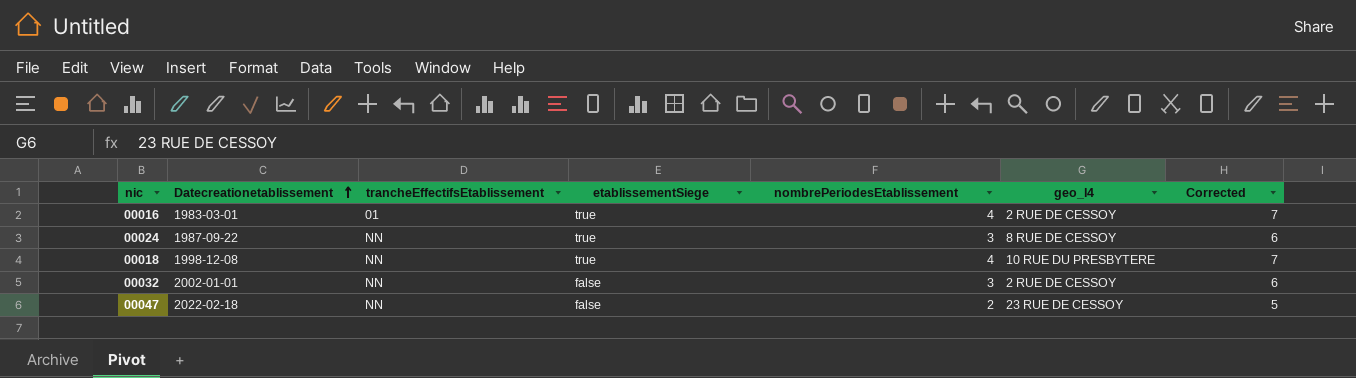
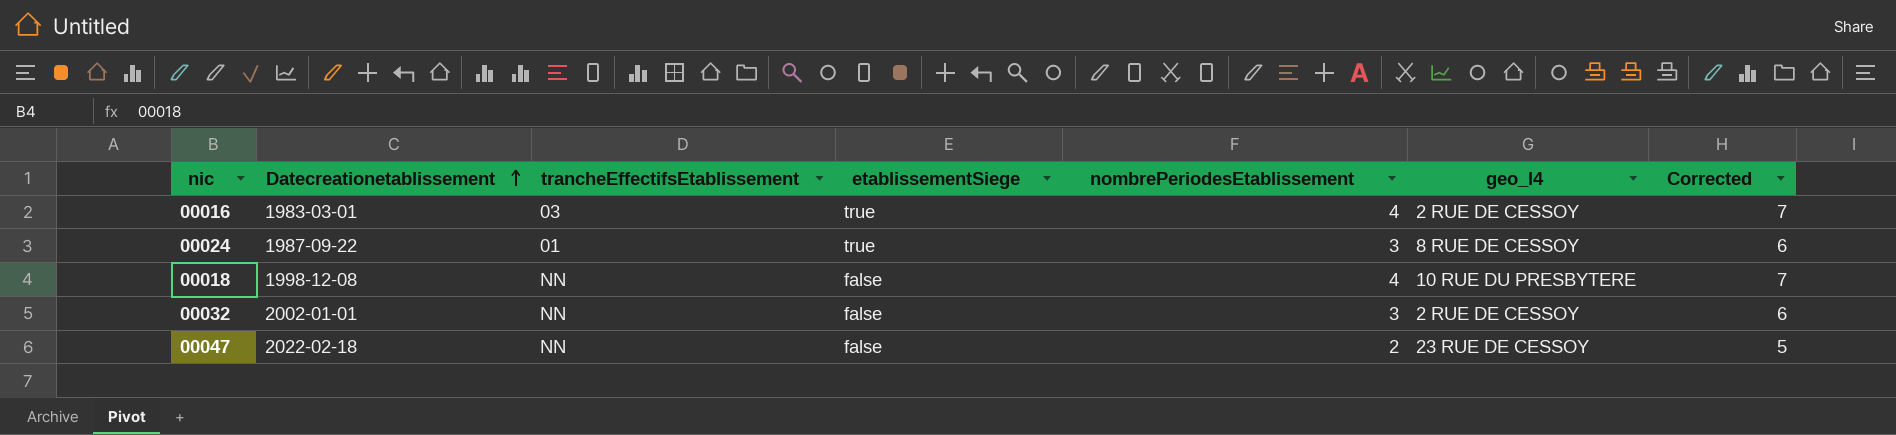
00016 | trancheEffectifsEtablissement: 01 -> 03
00024 | trancheEffectifsEtablissement: NN -> 01
00018 | etablissementSiege: true -> false

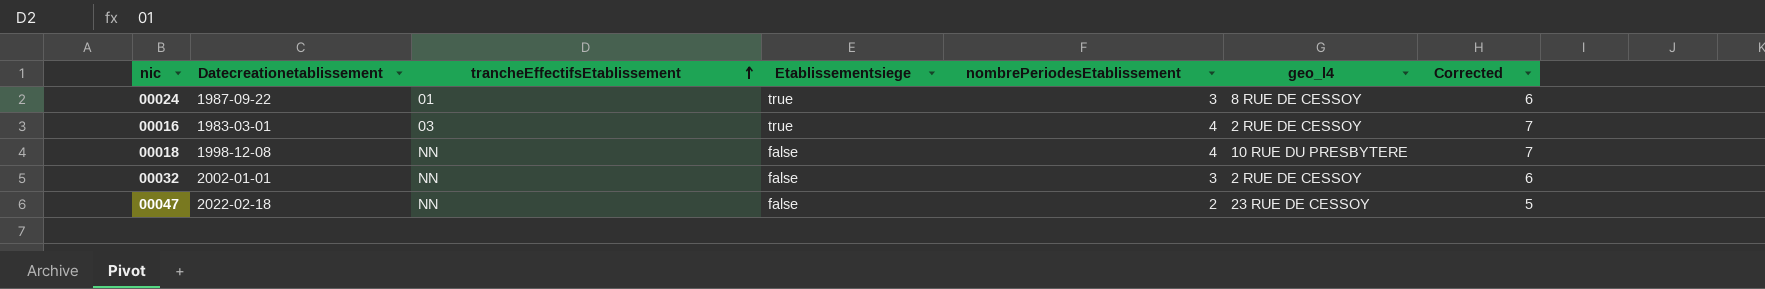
row order: Datecreationetablissement ascending -> trancheEffectifsEtablissement ascending
column name: etablissementSiege -> Etablissementsiege

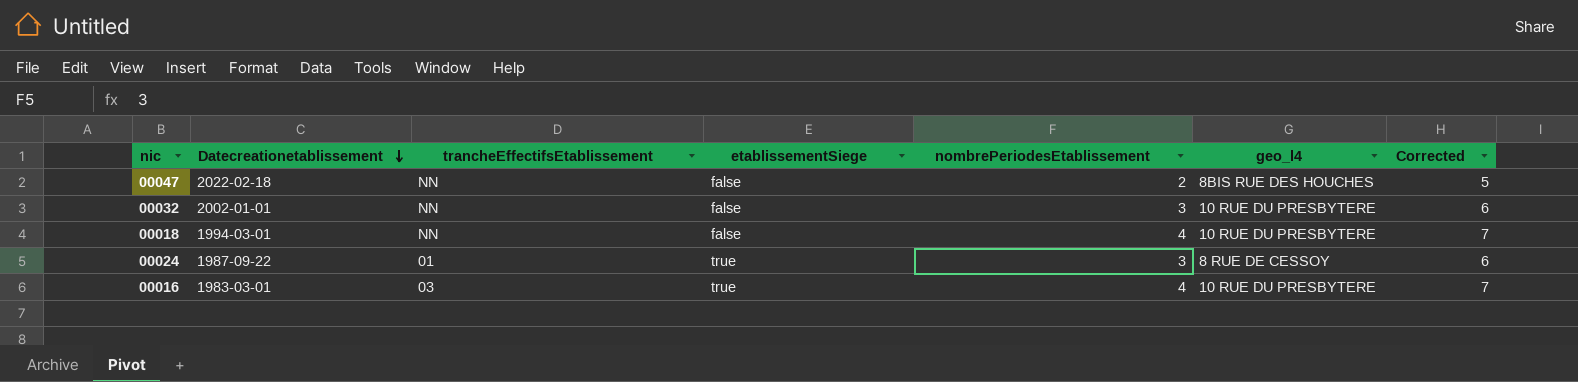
row order: trancheEffectifsEtablissement ascending -> Datecreationetablissement descending
column name: Etablissementsiege -> etablissementSiege
00047 | geo_l4: 23 RUE DE CESSOY -> 8BIS RUE DES HOUCHES
00032 | geo_l4: 2 RUE DE CESSOY -> 10 RUE DU PRESBYTERE
00018 | Datecreationetablissement: 1998-12-08 -> 1994-03-01
00016 | geo_l4: 2 RUE DE CESSOY -> 10 RUE DU PRESBYTERE

